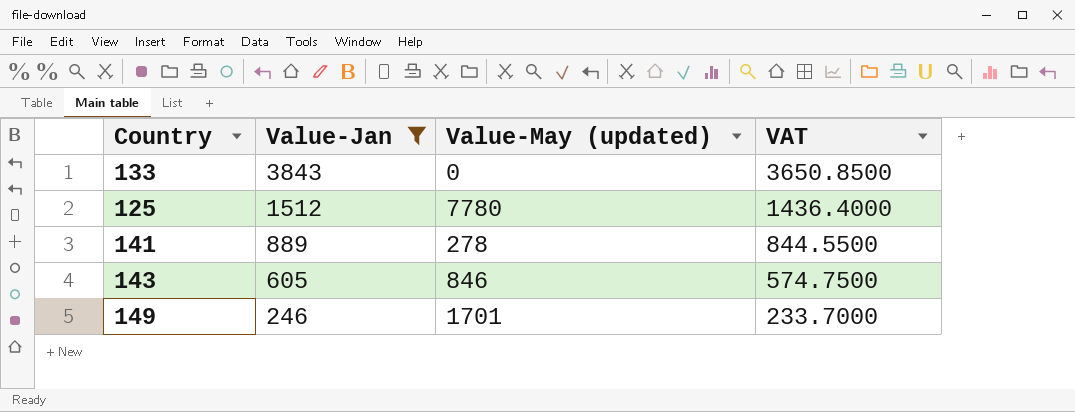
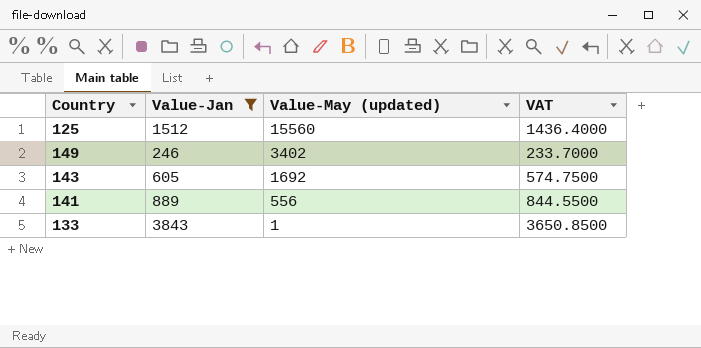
row order: Value-Jan descending -> Value-May (updated) descending
125 | Value-May (updated): 7780 -> 15560
149 | Value-May (updated): 1701 -> 3402
143 | Value-May (updated): 846 -> 1692
141 | Value-May (updated): 278 -> 556
133 | Value-May (updated): 0 -> 1

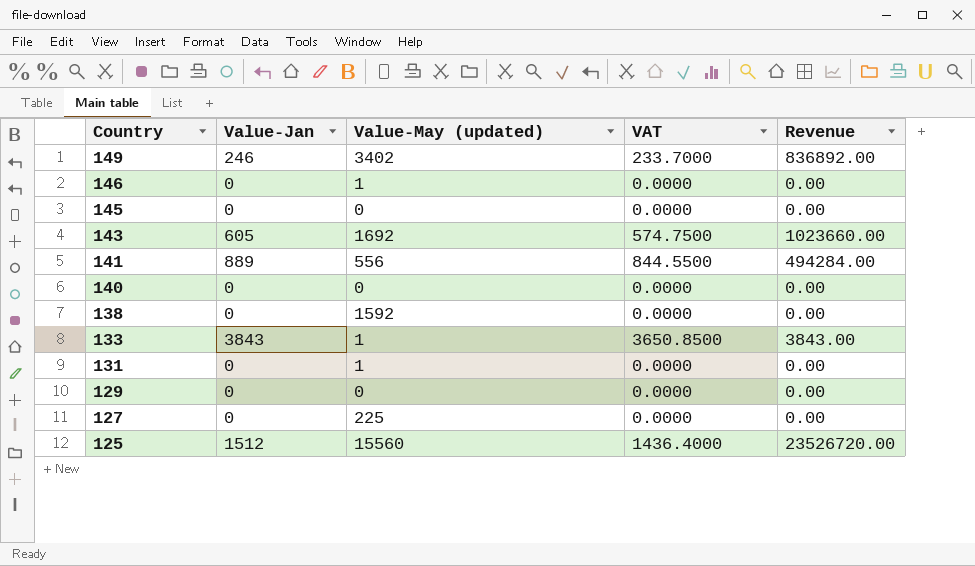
filter: Value-Jan != 0 -> none
row order: Value-May (updated) descending -> Country descending
column Revenue | formula: none -> [Value-Jan] * [Value-May (updated)]

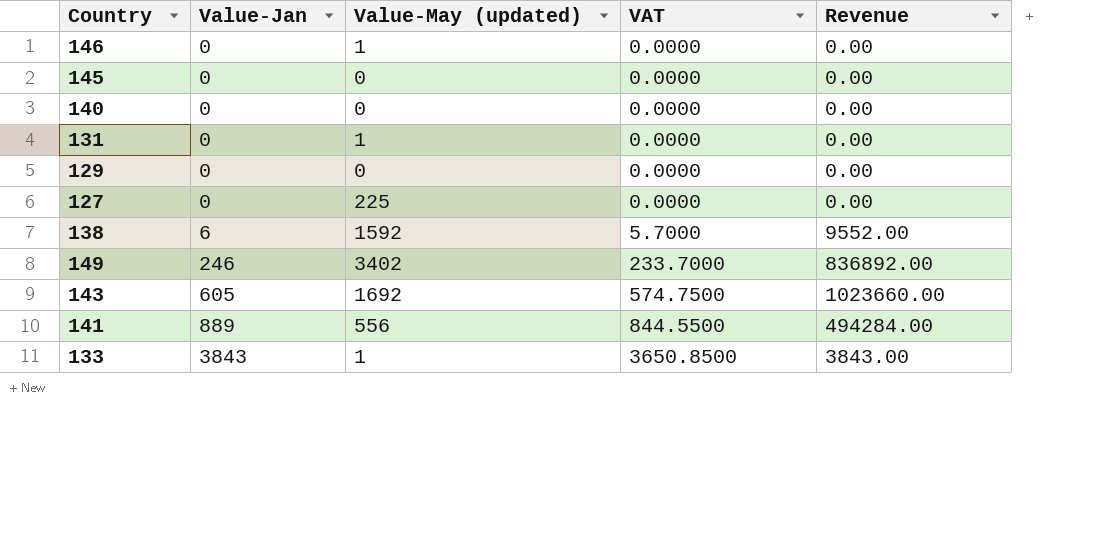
row order: Country descending -> Value-Jan ascending
row 125: 1512 | 15560 | 1436.4000 | 23526720.00 -> none
138 | Value-Jan: 0 -> 6
138 | VAT: 0.0000 -> 5.7000
138 | Revenue: 0.00 -> 9552.00

